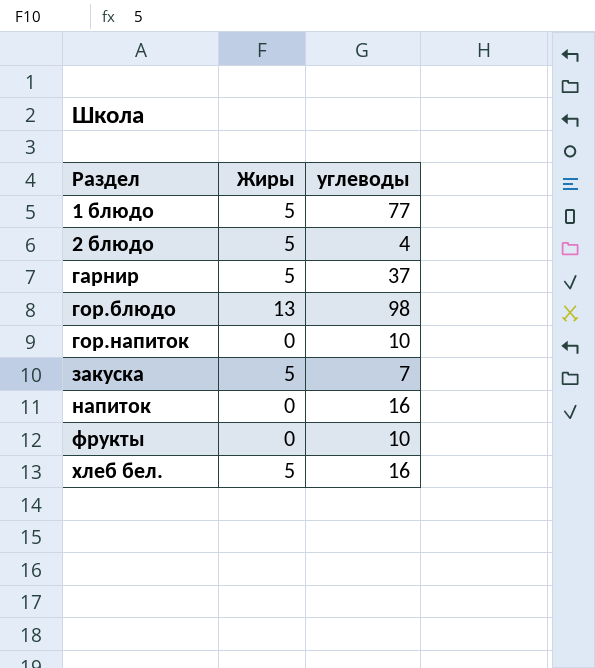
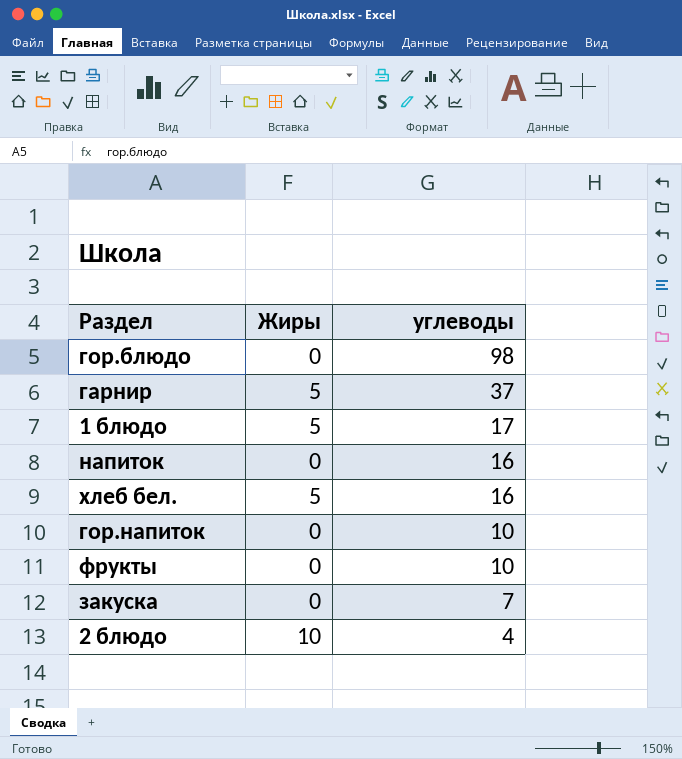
row order: Раздел ascending -> углеводы descending
гор.блюдо | Жиры: 13 -> 0
1 блюдо | углеводы: 77 -> 17
закуска | Жиры: 5 -> 0
2 блюдо | Жиры: 5 -> 10

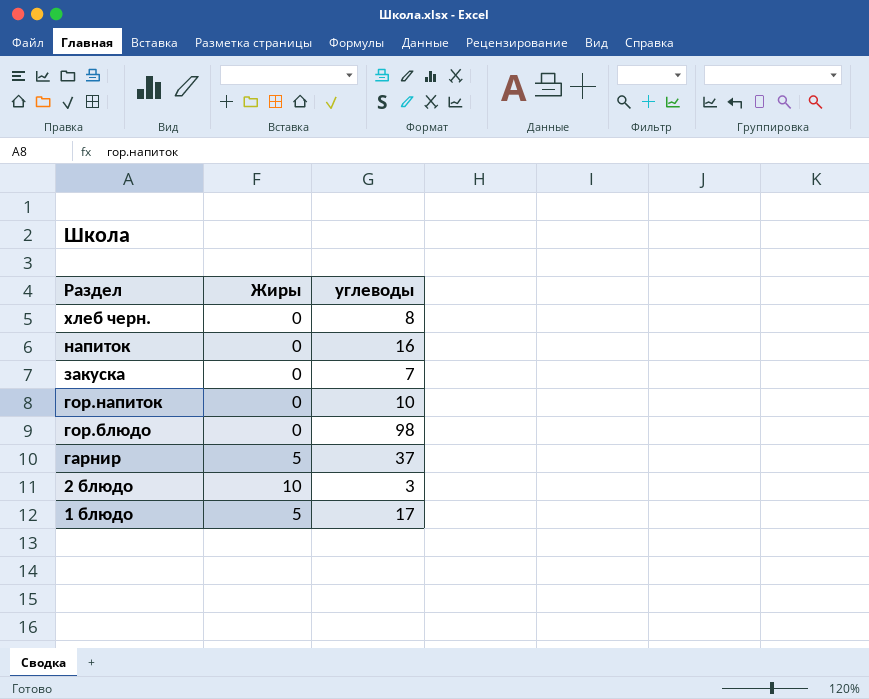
row order: углеводы descending -> Раздел descending
row хлеб бел.: 5 | 16 -> none
row фрукты: 0 | 10 -> none
row хлеб черн.: none -> 0 | 8
2 блюдо | углеводы: 4 -> 3

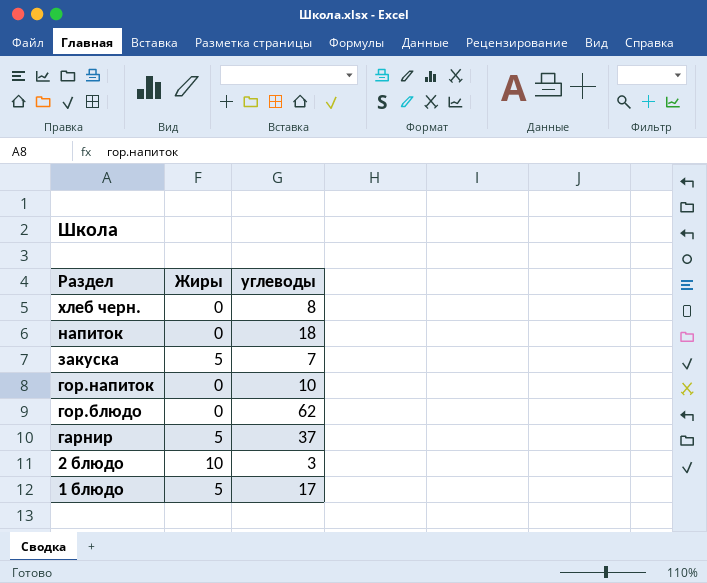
напиток | углеводы: 16 -> 18
закуска | Жиры: 0 -> 5
гор.блюдо | углеводы: 98 -> 62

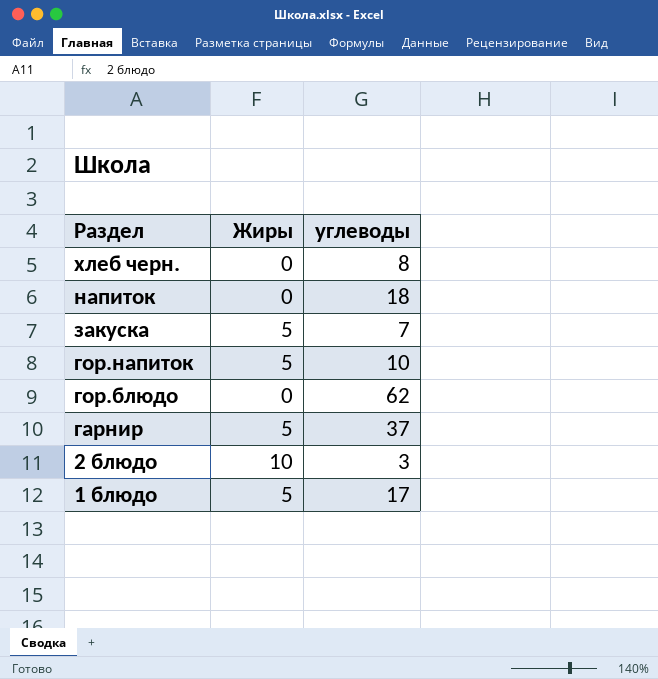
гор.напиток | Жиры: 0 -> 5

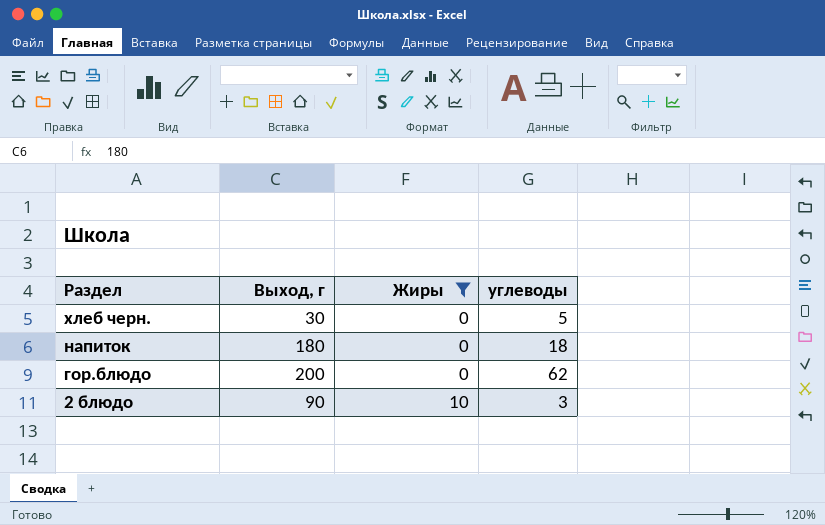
filter: none -> Жиры != 5
column Выход, г | position: none -> 2
хлеб черн. | углеводы: 8 -> 5

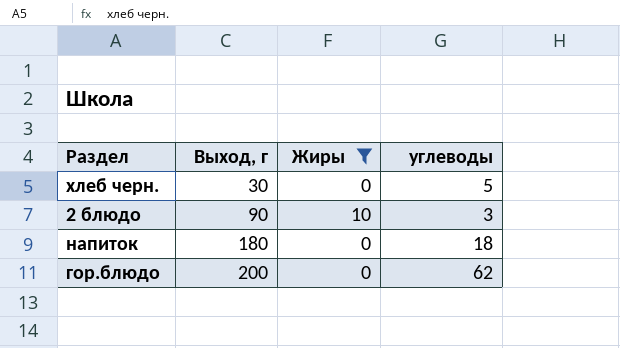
row order: Раздел descending -> Выход, г ascending

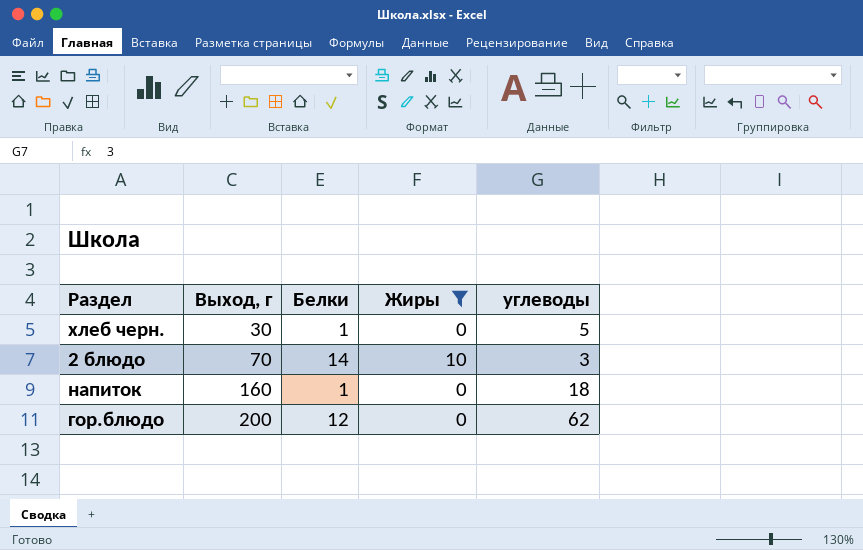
column Белки | position: none -> 3
2 блюдо | Выход, г: 90 -> 70
напиток | Выход, г: 180 -> 160

